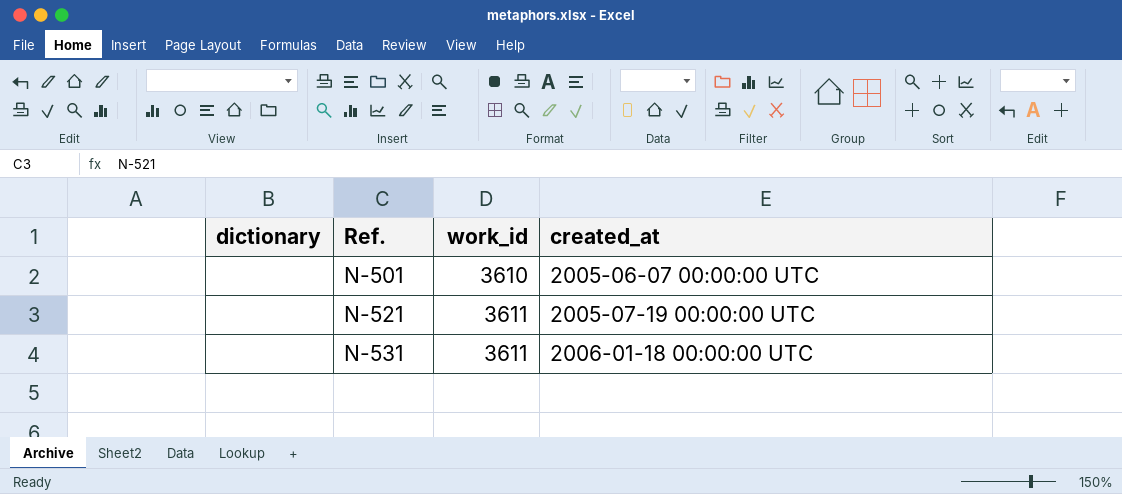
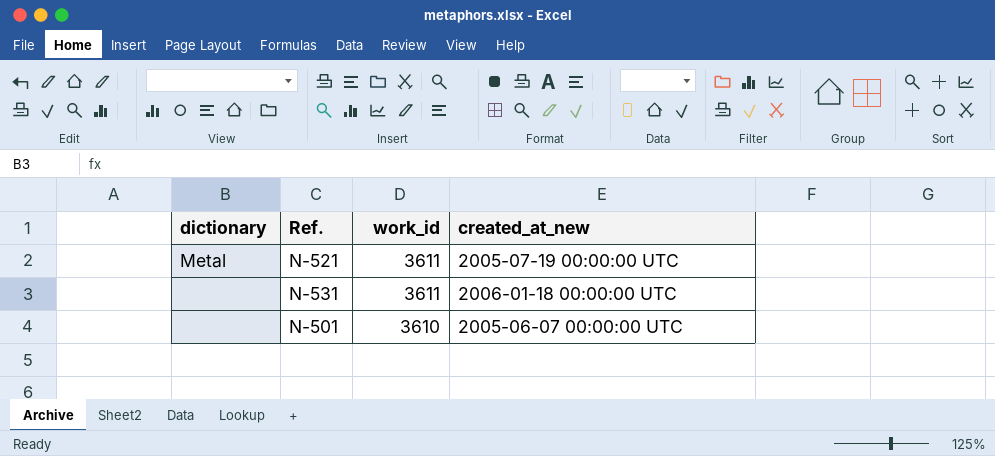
row order: Ref. ascending -> work_id descending
column name: created_at -> created_at_new
N-521 | dictionary: none -> Metal

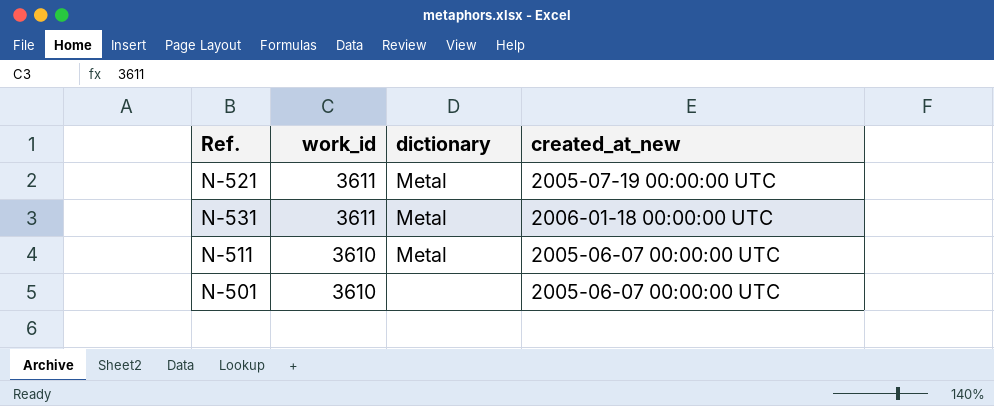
column dictionary | position: 1 -> 3
N-531 | dictionary: none -> Metal
row N-511: none -> 3610 | Metal | 2005-06-07 00:00:00 UTC

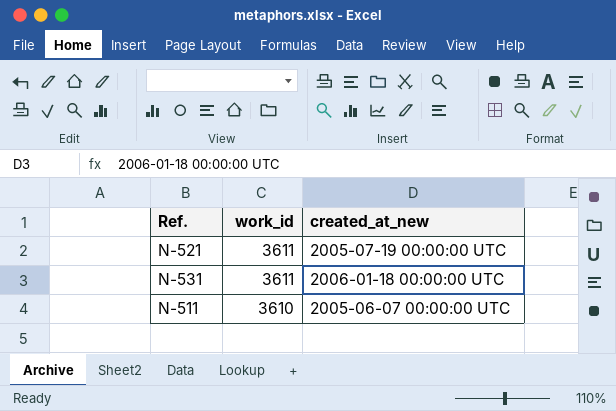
column dictionary | position: 3 -> none
row N-501: 3610 | none | 2005-06-07 00:00:00 UTC -> none

